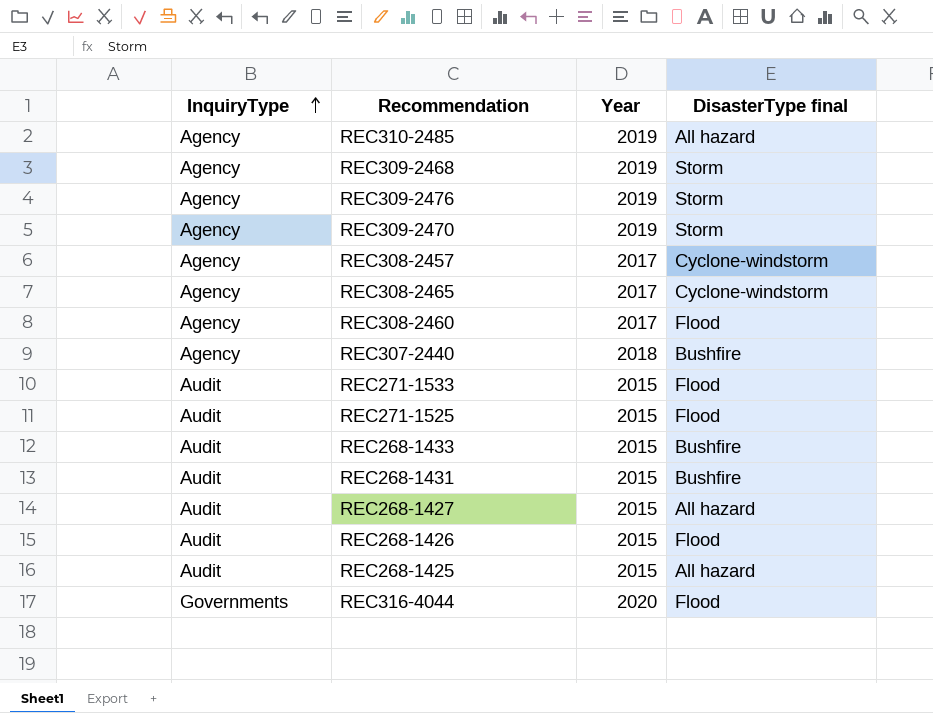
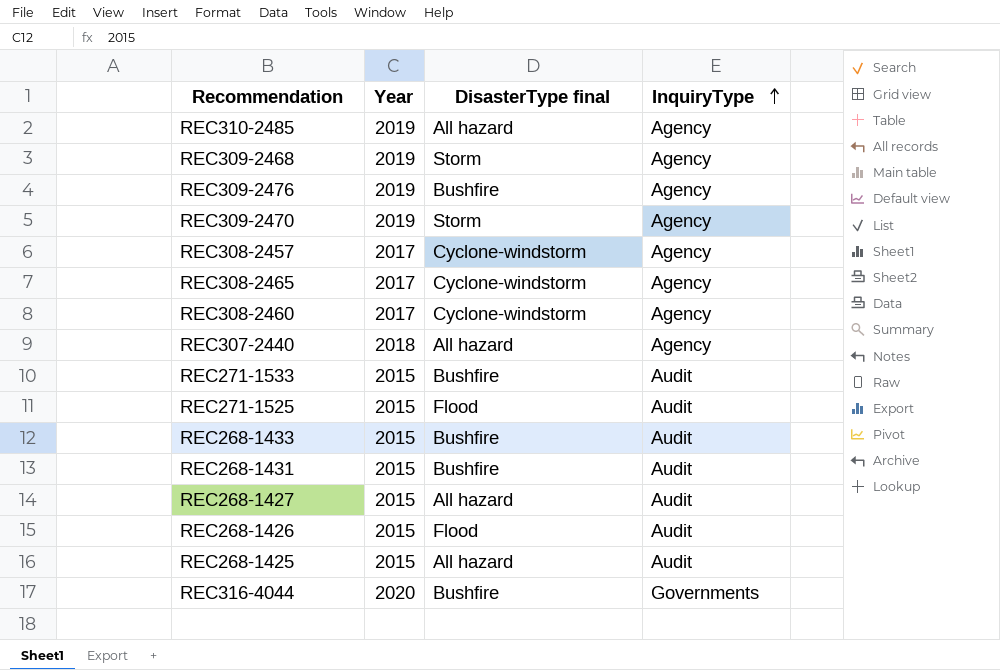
column InquiryType | position: 1 -> 4
REC309-2476 | DisasterType final: Storm -> Bushfire
REC308-2460 | DisasterType final: Flood -> Cyclone-windstorm
REC307-2440 | DisasterType final: Bushfire -> All hazard
REC271-1533 | DisasterType final: Flood -> Bushfire
REC316-4044 | DisasterType final: Flood -> Bushfire

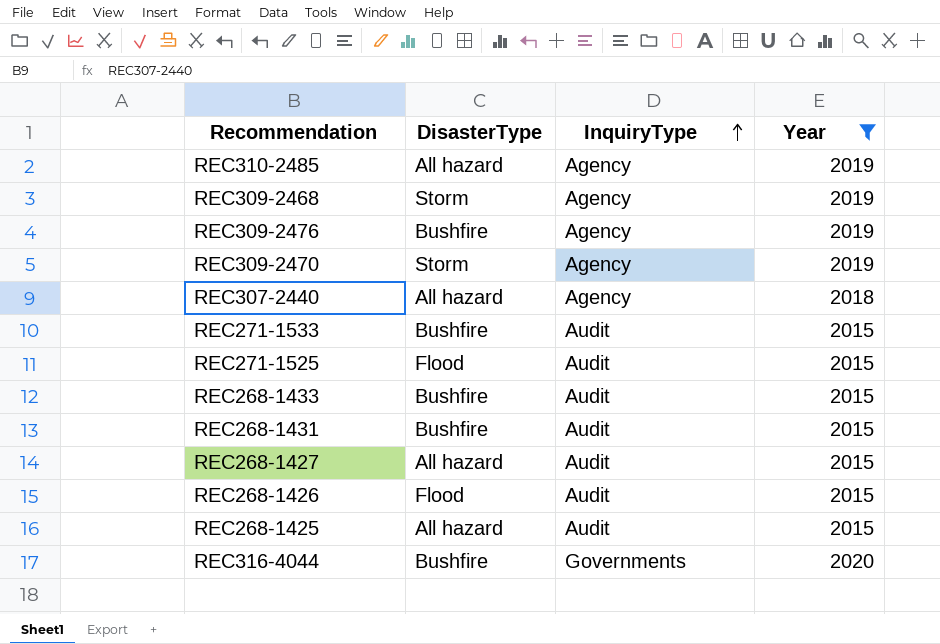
filter: none -> Year != 2017
column name: DisasterType final -> DisasterType
column Year | position: 2 -> 4

